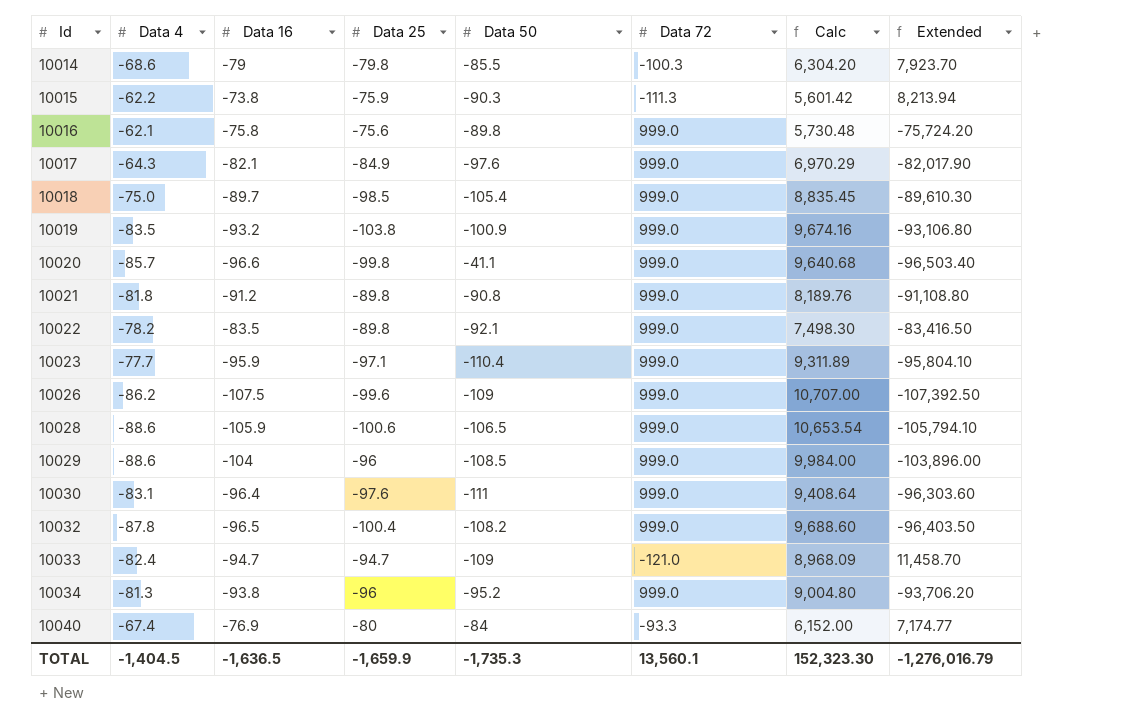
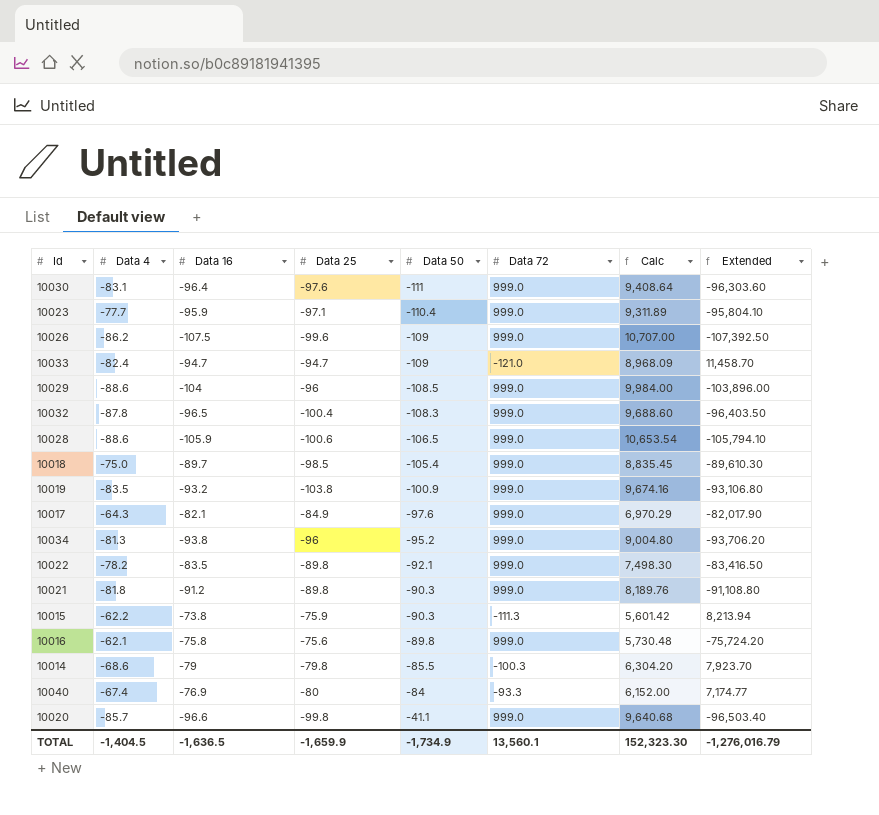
row order: Id ascending -> Data 50 ascending
10032 | Data 50: -108.2 -> -108.3
10021 | Data 50: -90.8 -> -90.3
TOTAL | Data 50: -1,735.3 -> -1,734.9

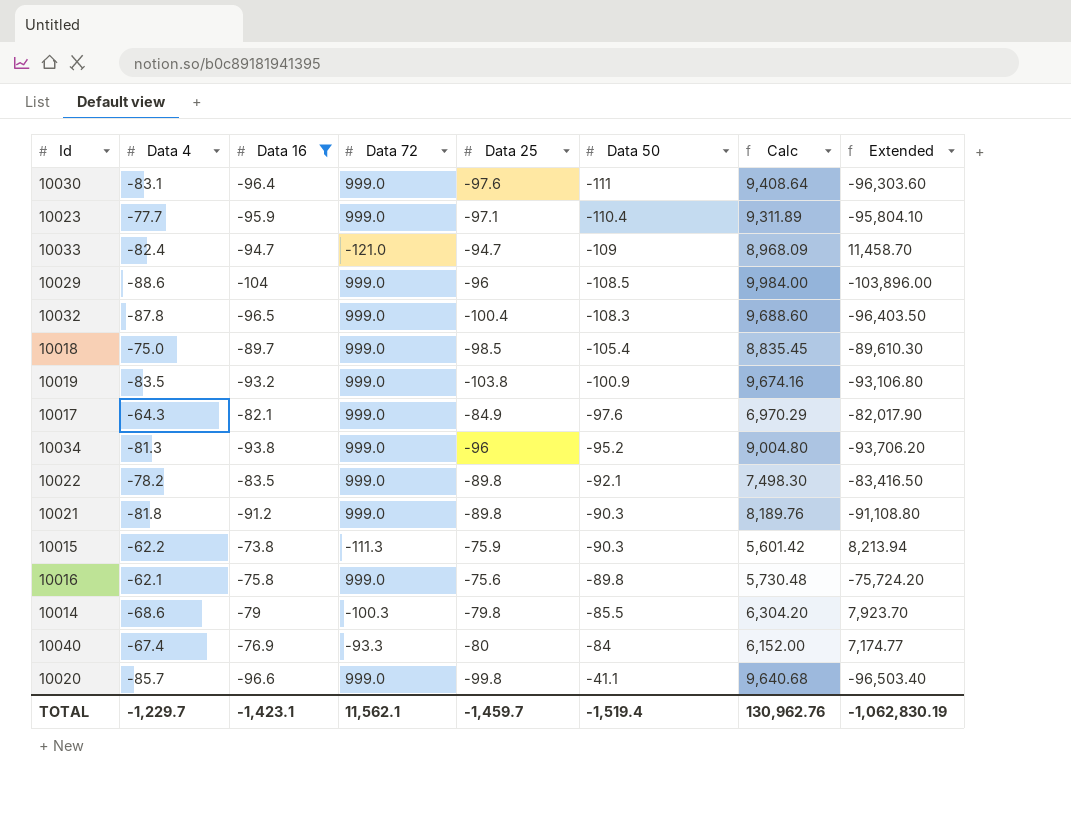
filter: none -> Data 16 >= -104
column Data 72 | position: 6 -> 4
TOTAL | Data 4: -1,404.5 -> -1,229.7
TOTAL | Data 16: -1,636.5 -> -1,423.1
TOTAL | Data 72: 13,560.1 -> 11,562.1
TOTAL | Data 25: -1,659.9 -> -1,459.7
TOTAL | Data 50: -1,734.9 -> -1,519.4
TOTAL | Calc: 152,323.30 -> 130,962.76
TOTAL | Extended: -1,276,016.79 -> -1,062,830.19

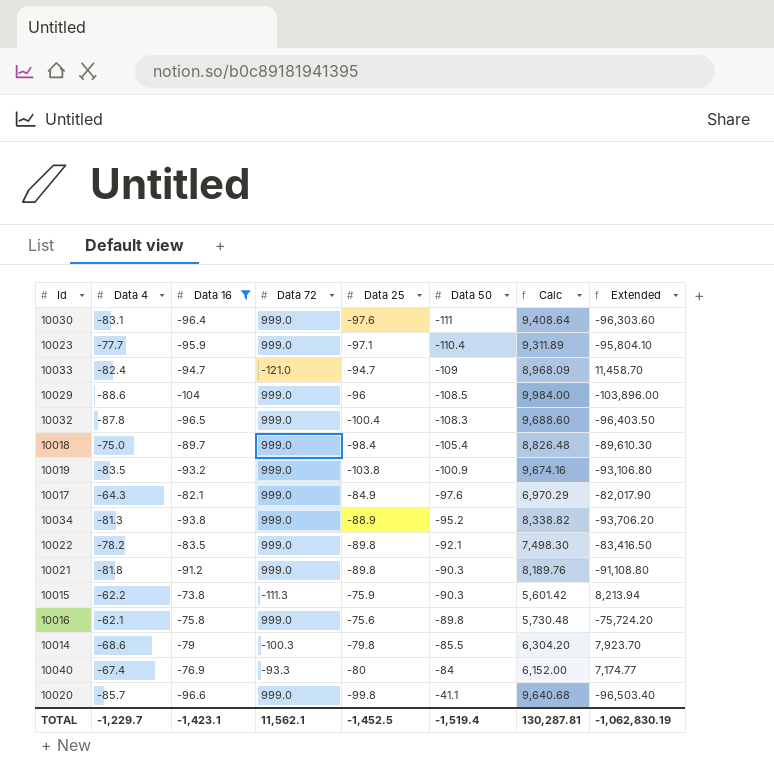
10018 | Data 25: -98.5 -> -98.4
10018 | Calc: 8,835.45 -> 8,826.48
10034 | Data 25: -96 -> -88.9
10034 | Calc: 9,004.80 -> 8,338.82
TOTAL | Data 25: -1,459.7 -> -1,452.5
TOTAL | Calc: 130,962.76 -> 130,287.81

